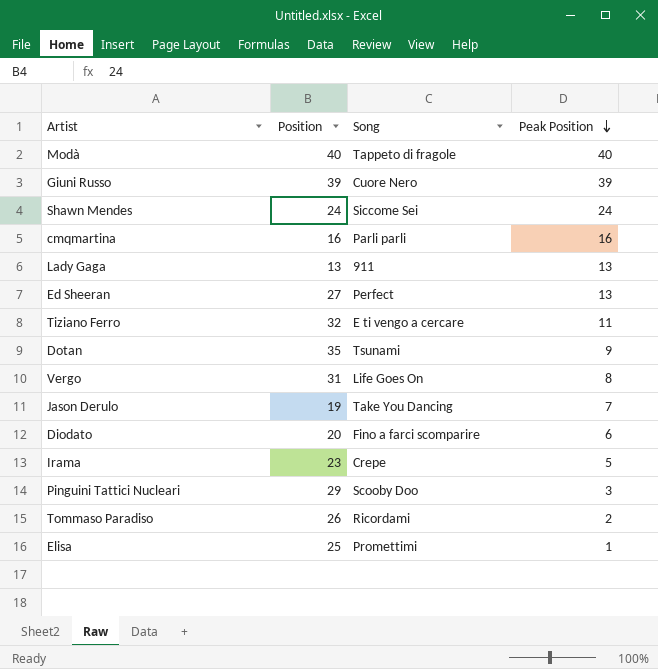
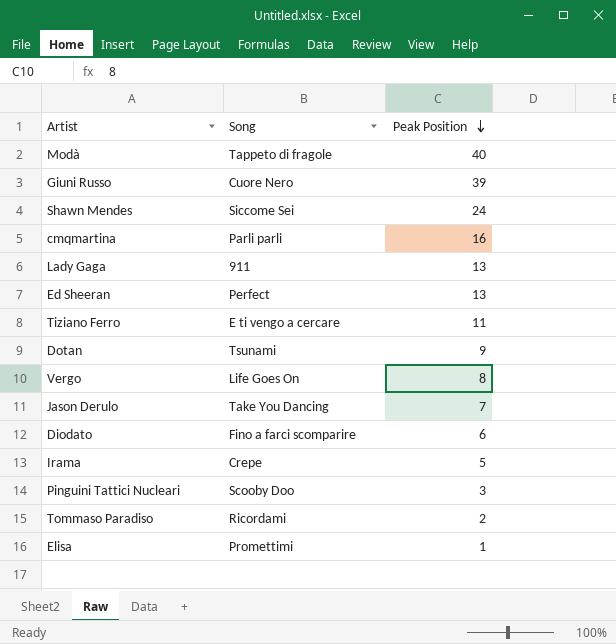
column Position | position: 2 -> none

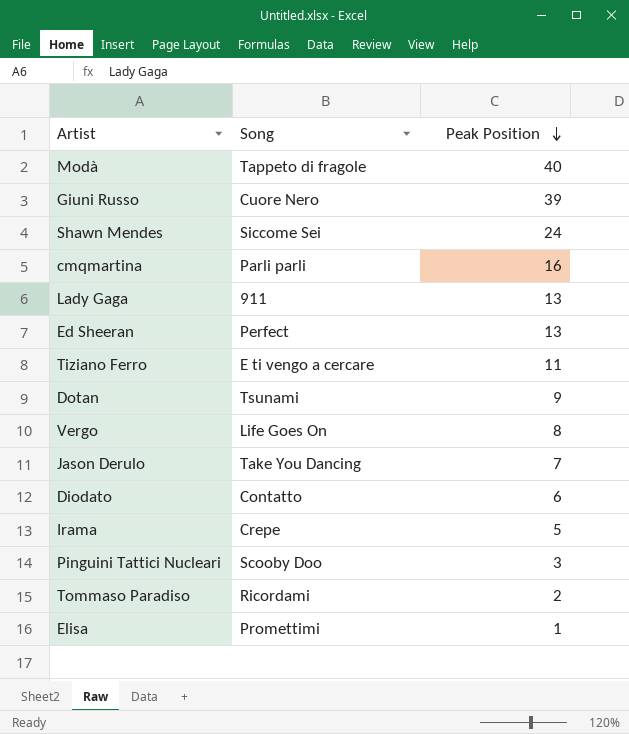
Diodato | Song: Fino a farci scomparire -> Contatto

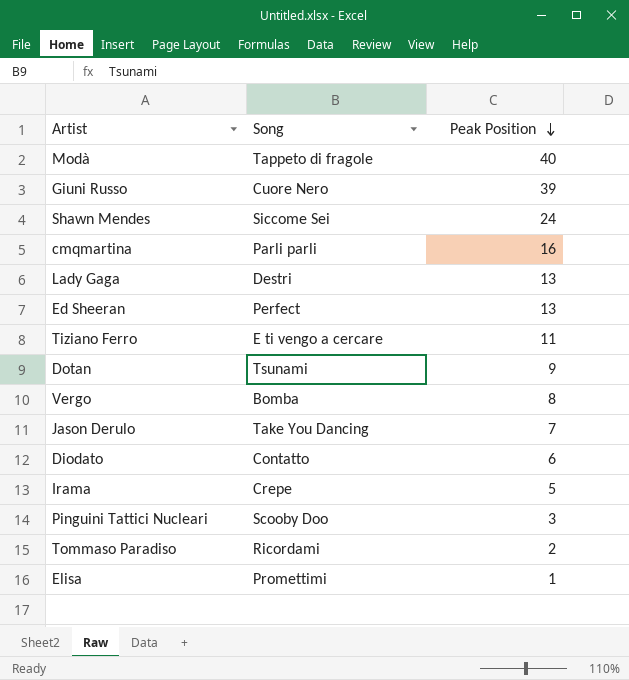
Lady Gaga | Song: 911 -> Destri
Vergo | Song: Life Goes On -> Bomba

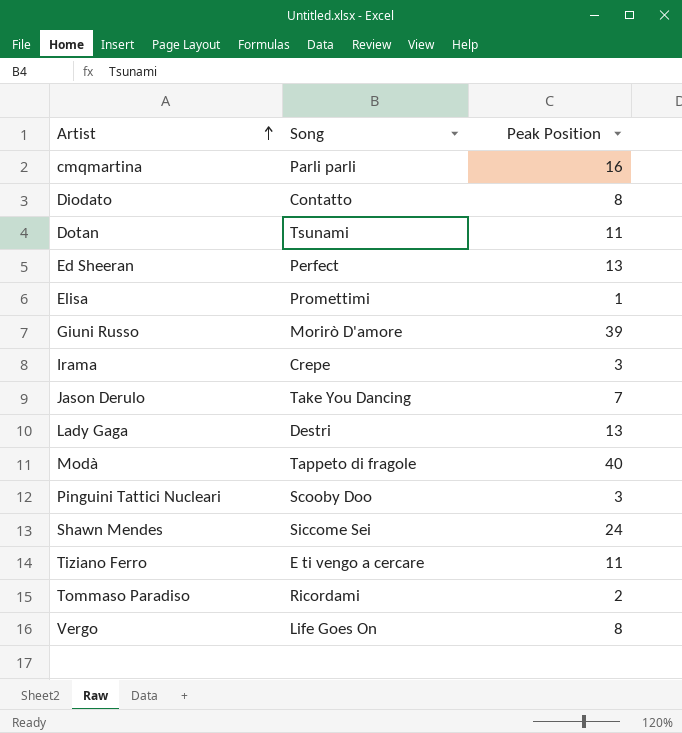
row order: Peak Position descending -> Artist ascending
Diodato | Peak Position: 6 -> 8
Dotan | Peak Position: 9 -> 11
Giuni Russo | Song: Cuore Nero -> Morirò D'amore
Irama | Peak Position: 5 -> 3
Vergo | Song: Bomba -> Life Goes On

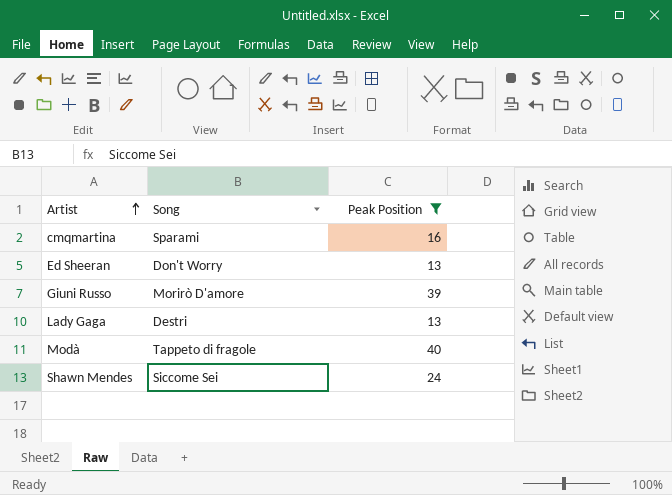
filter: none -> Peak Position >= 13
cmqmartina | Song: Parli parli -> Sparami
Ed Sheeran | Song: Perfect -> Don't Worry

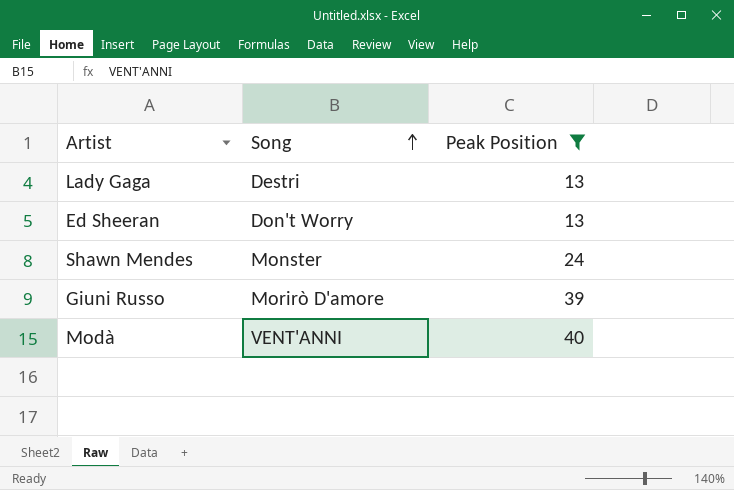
row order: Artist ascending -> Song ascending
row cmqmartina: Sparami | 16 -> none
Shawn Mendes | Song: Siccome Sei -> Monster
Modà | Song: Tappeto di fragole -> VENT'ANNI

